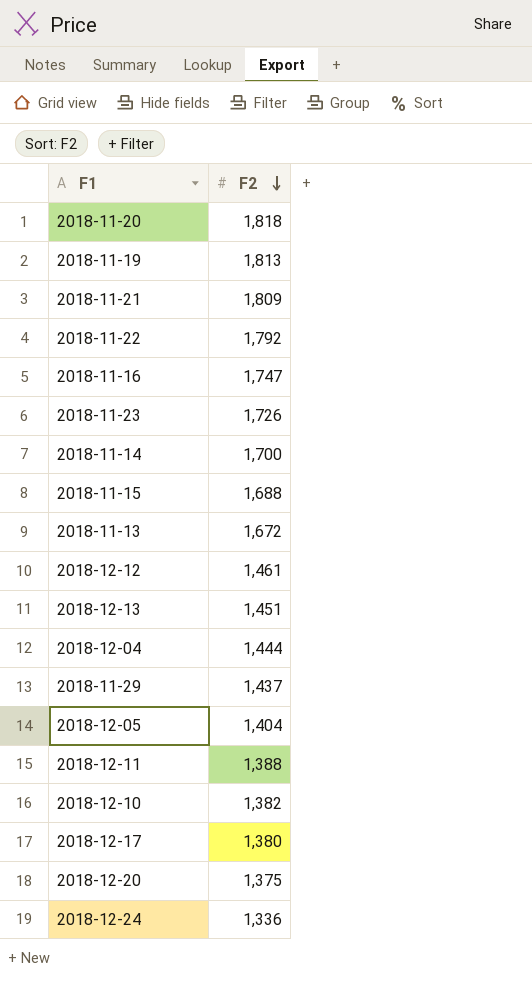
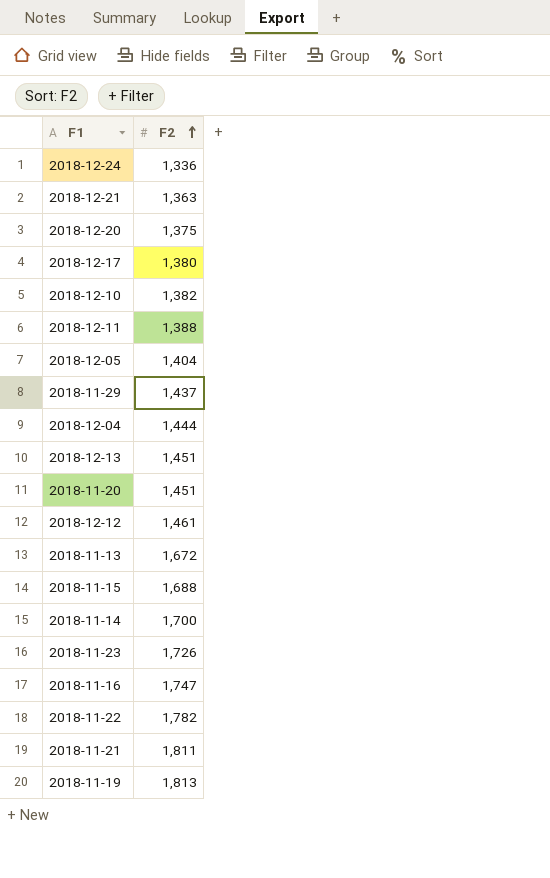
row order: F2 descending -> F2 ascending
row 2018-12-21: none -> 1,363
2018-11-20 | F2: 1,818 -> 1,451
2018-11-22 | F2: 1,792 -> 1,782
2018-11-21 | F2: 1,809 -> 1,811

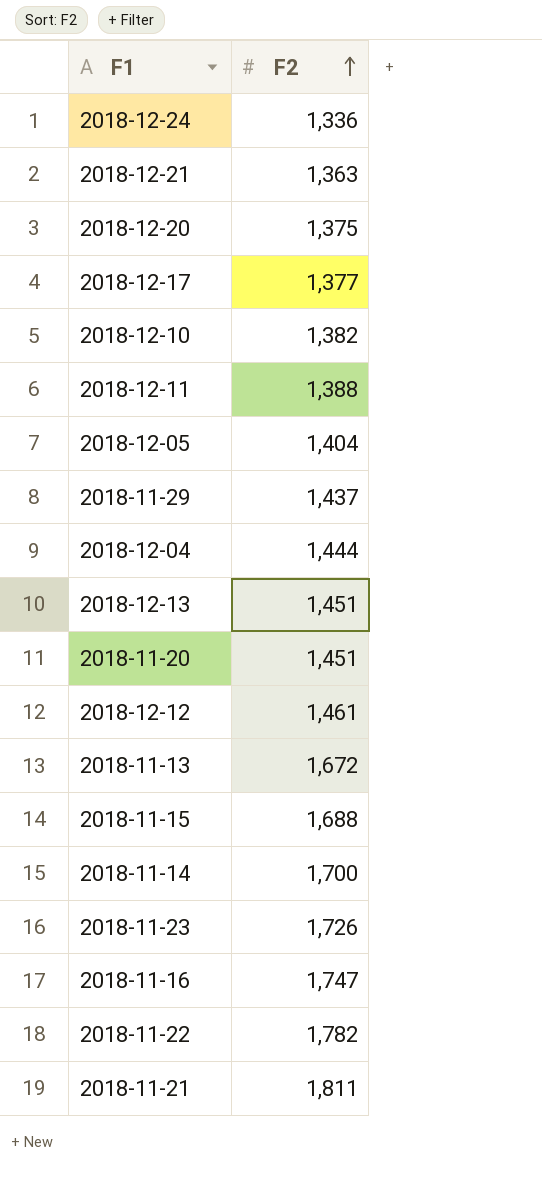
row 2018-11-19: 1,813 -> none
2018-12-17 | F2: 1,380 -> 1,377

